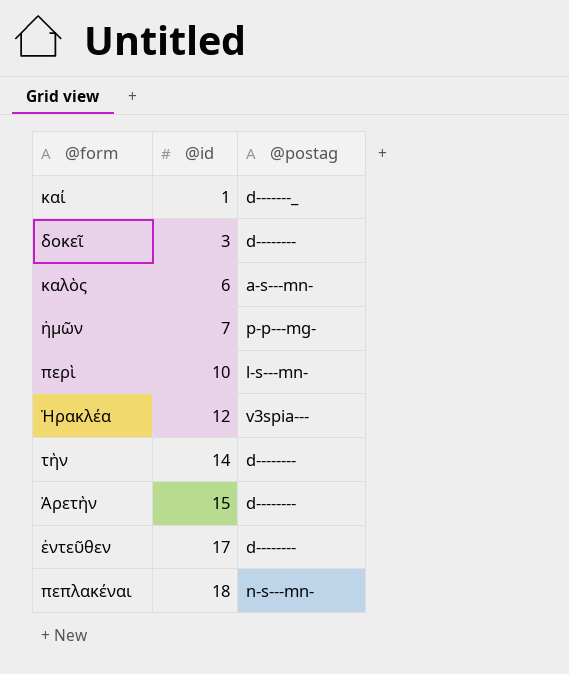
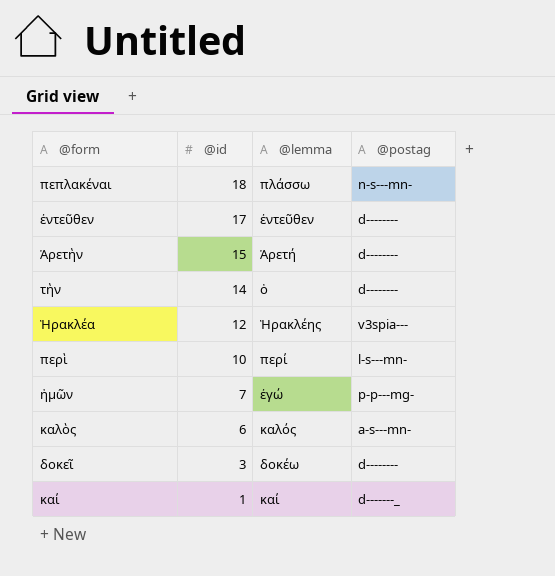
row order: @id ascending -> @id descending
column @lemma | position: none -> 3

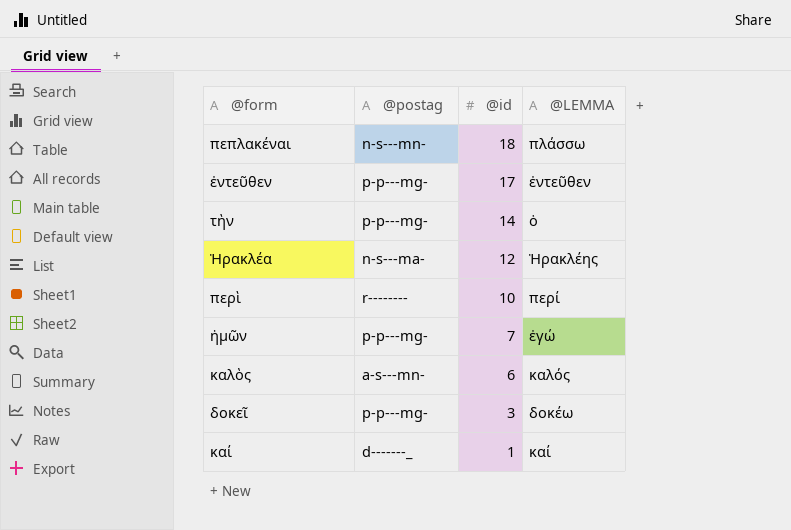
column @postag | position: 4 -> 2
column name: @lemma -> @LEMMA
row Ἀρετὴν: 15 | Ἀρετή | d-------- -> none
ἐντεῦθεν | @postag: d-------- -> p-p---mg-
τὴν | @postag: d-------- -> p-p---mg-
Ἡρακλέα | @postag: v3spia--- -> n-s---ma-
περὶ | @postag: l-s---mn- -> r--------
δοκεῖ | @postag: d-------- -> p-p---mg-

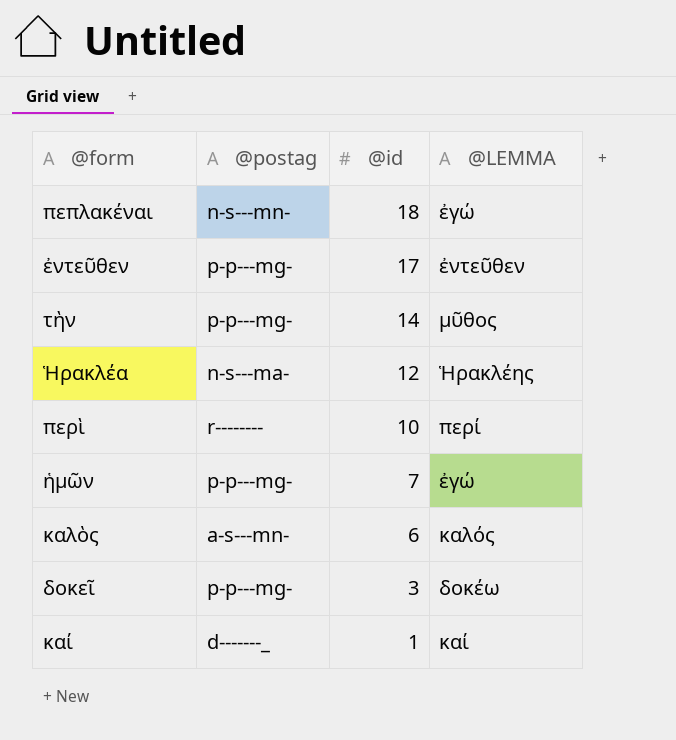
πεπλακέναι | @LEMMA: πλάσσω -> ἐγώ
τὴν | @LEMMA: ὁ -> μῦθος

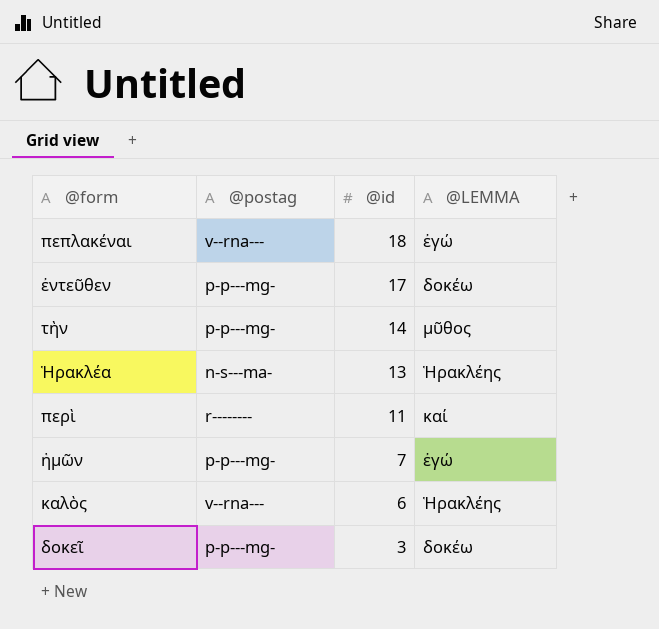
row καί: d-------_ | 1 | καί -> none
πεπλακέναι | @postag: n-s---mn- -> v--rna---
ἐντεῦθεν | @LEMMA: ἐντεῦθεν -> δοκέω
Ἡρακλέα | @id: 12 -> 13
περὶ | @id: 10 -> 11
περὶ | @LEMMA: περί -> καί
καλὸς | @postag: a-s---mn- -> v--rna---
καλὸς | @LEMMA: καλός -> Ἡρακλέης

